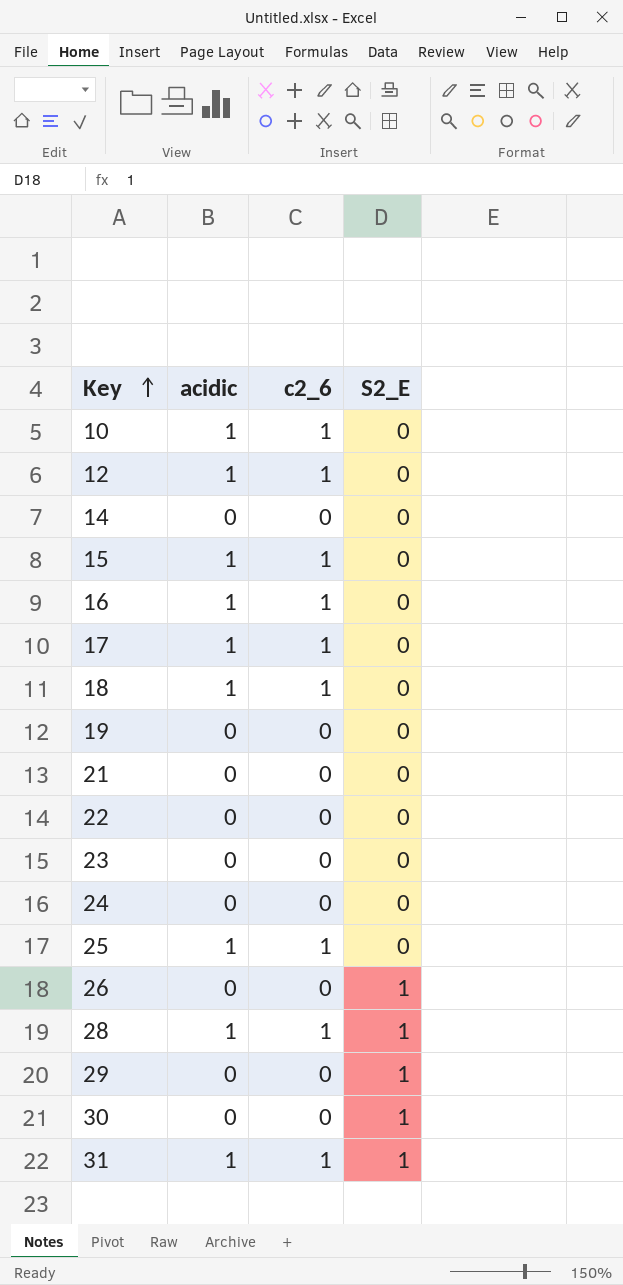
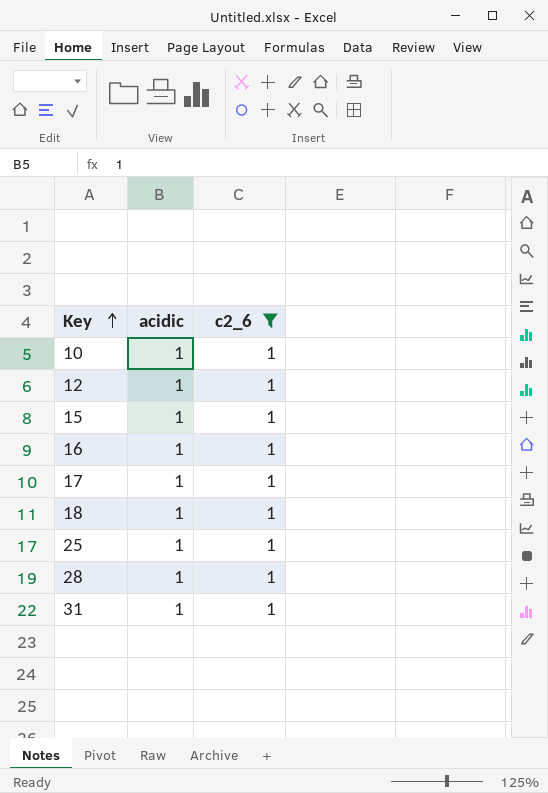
filter: none -> c2_6 = 1
column S2_E | position: 4 -> none

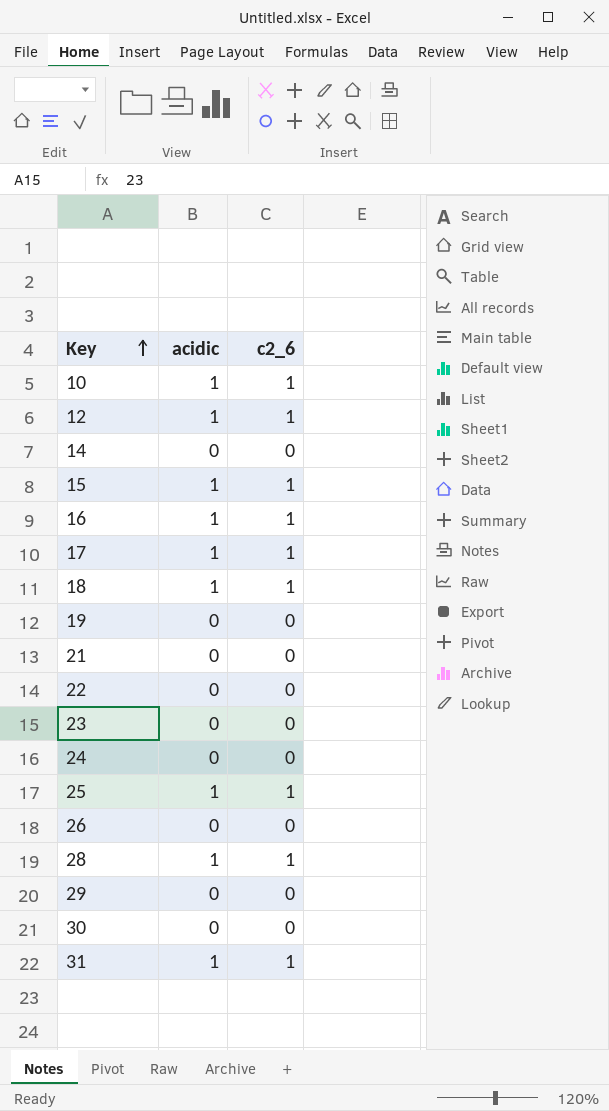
filter: c2_6 = 1 -> none

